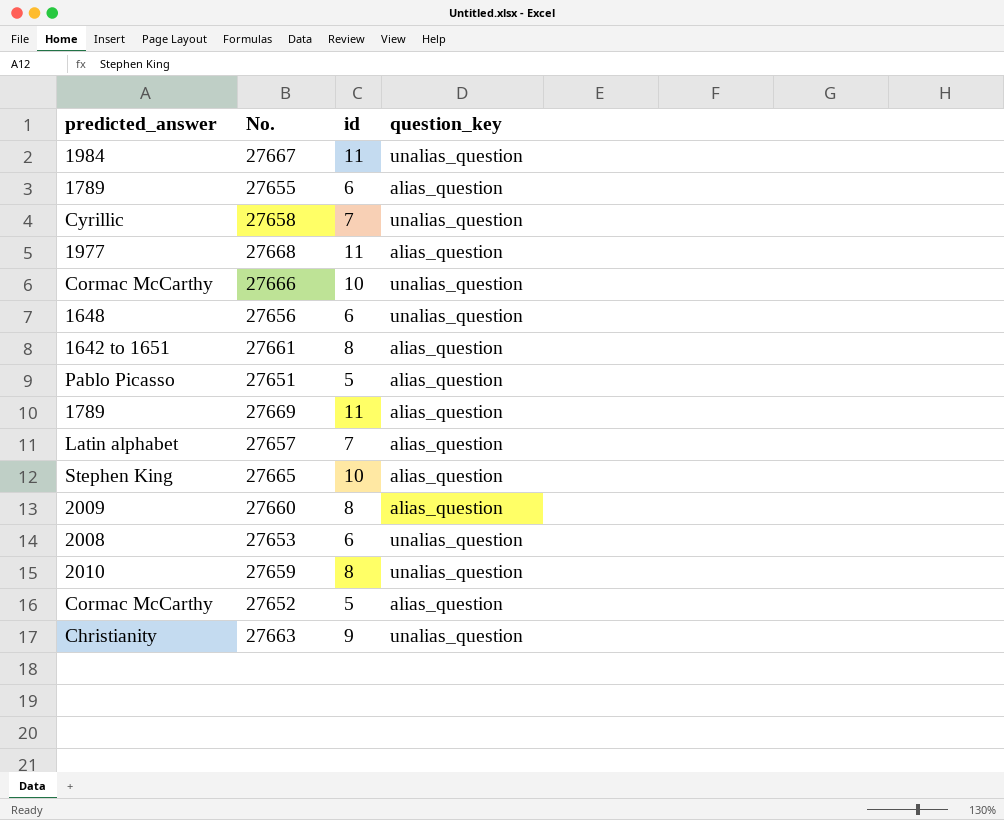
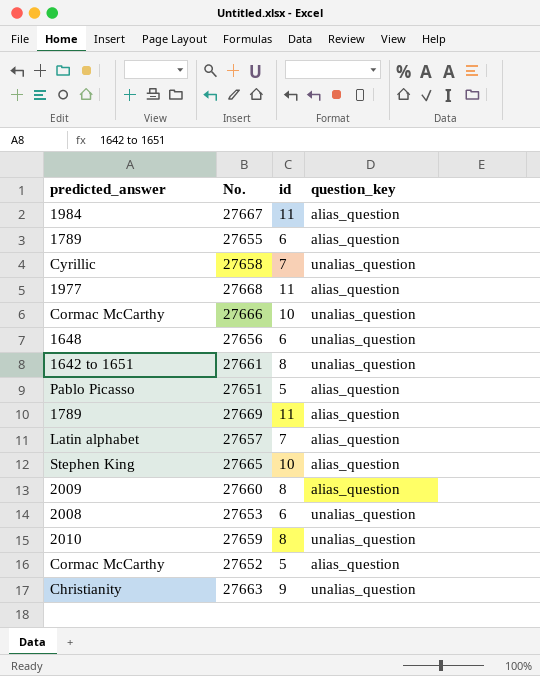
27667 | question_key: unalias_question -> alias_question
27661 | question_key: alias_question -> unalias_question

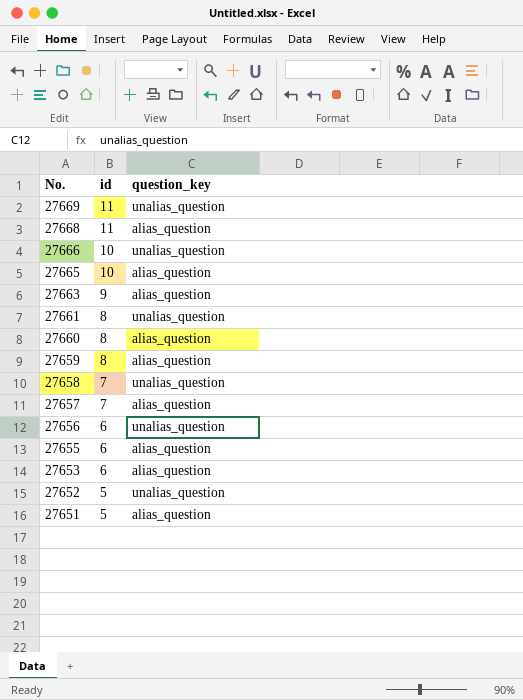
row order: none -> No. descending
column predicted_answer | position: 1 -> none
row 27667: 1984 | 11 | alias_question -> none
27669 | question_key: alias_question -> unalias_question
27663 | question_key: unalias_question -> alias_question
27659 | question_key: unalias_question -> alias_question
27653 | question_key: unalias_question -> alias_question
27652 | question_key: alias_question -> unalias_question

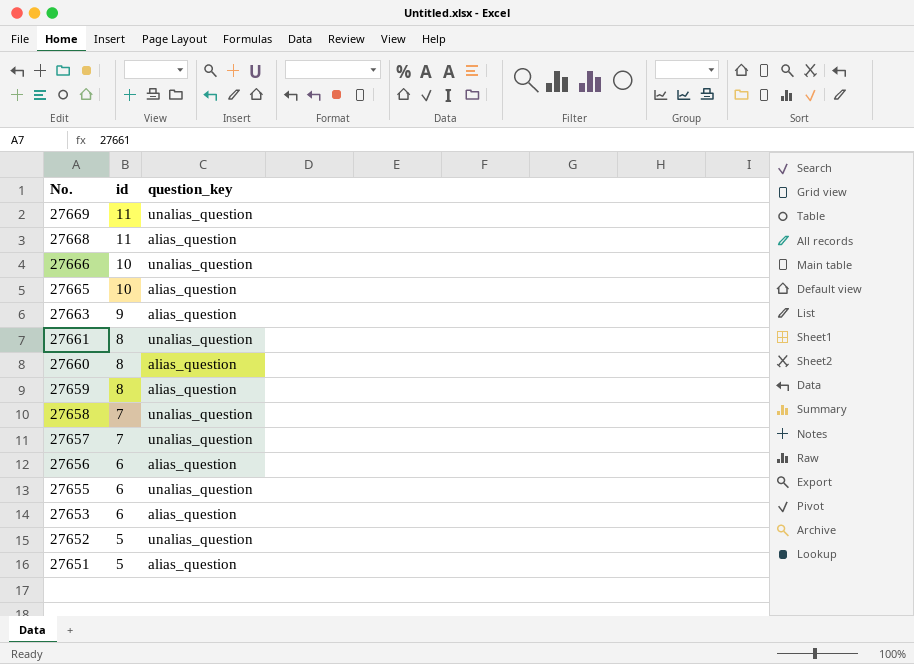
27657 | question_key: alias_question -> unalias_question
27656 | question_key: unalias_question -> alias_question
27655 | question_key: alias_question -> unalias_question

